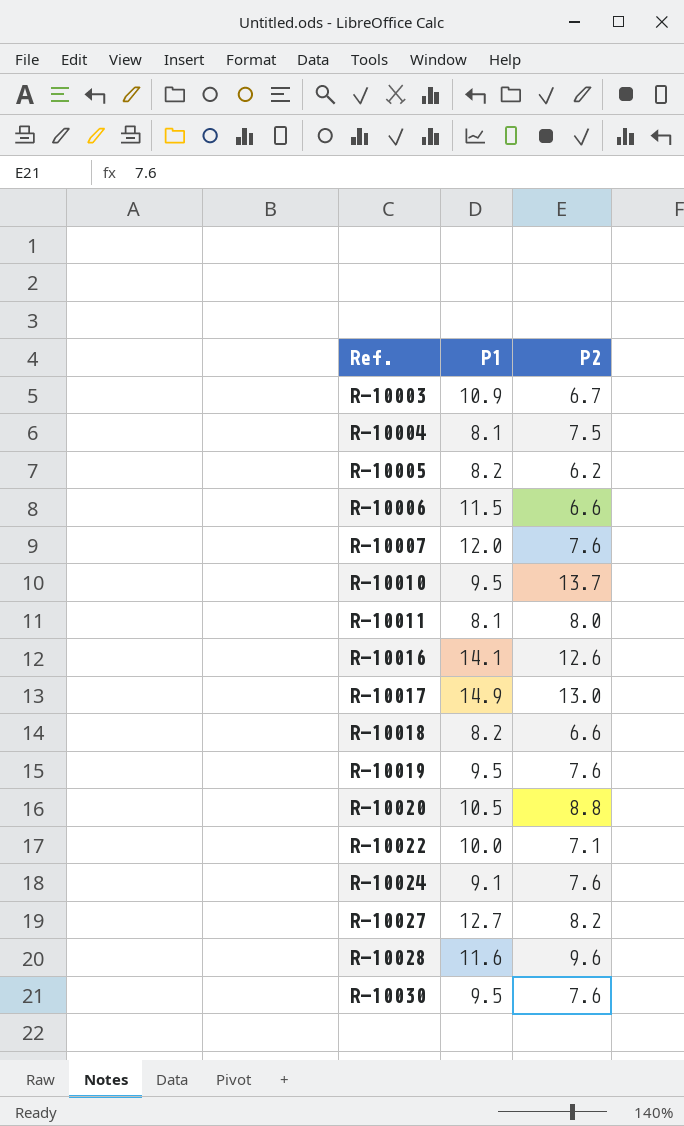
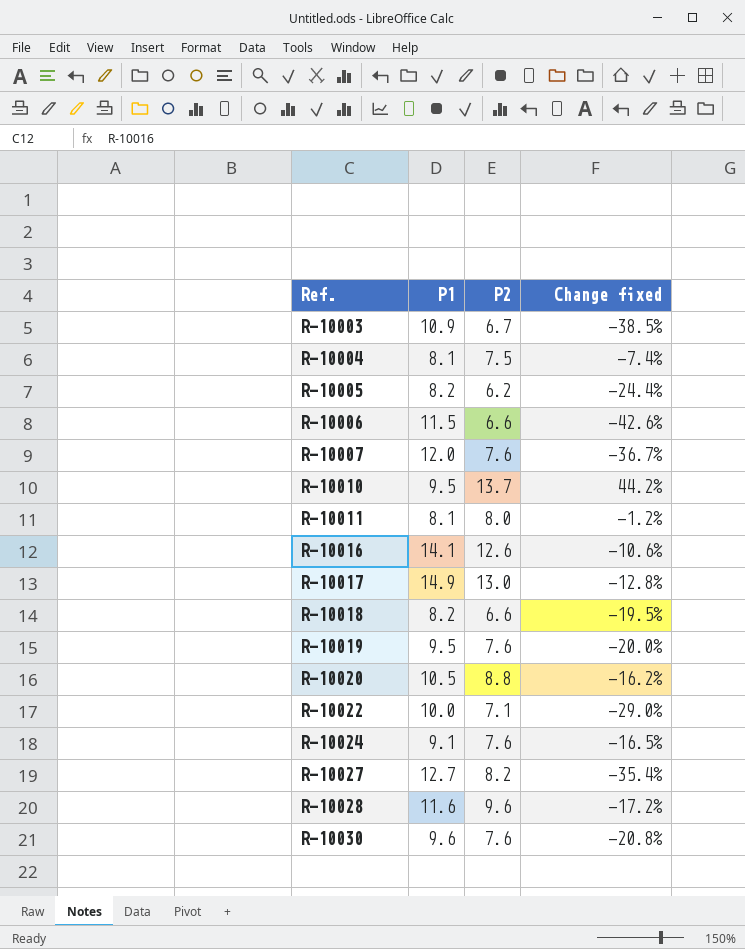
column Change fixed | formula: none -> ([P2] - [P1]) / [P1]
R-10030 | P1: 9.5 -> 9.6

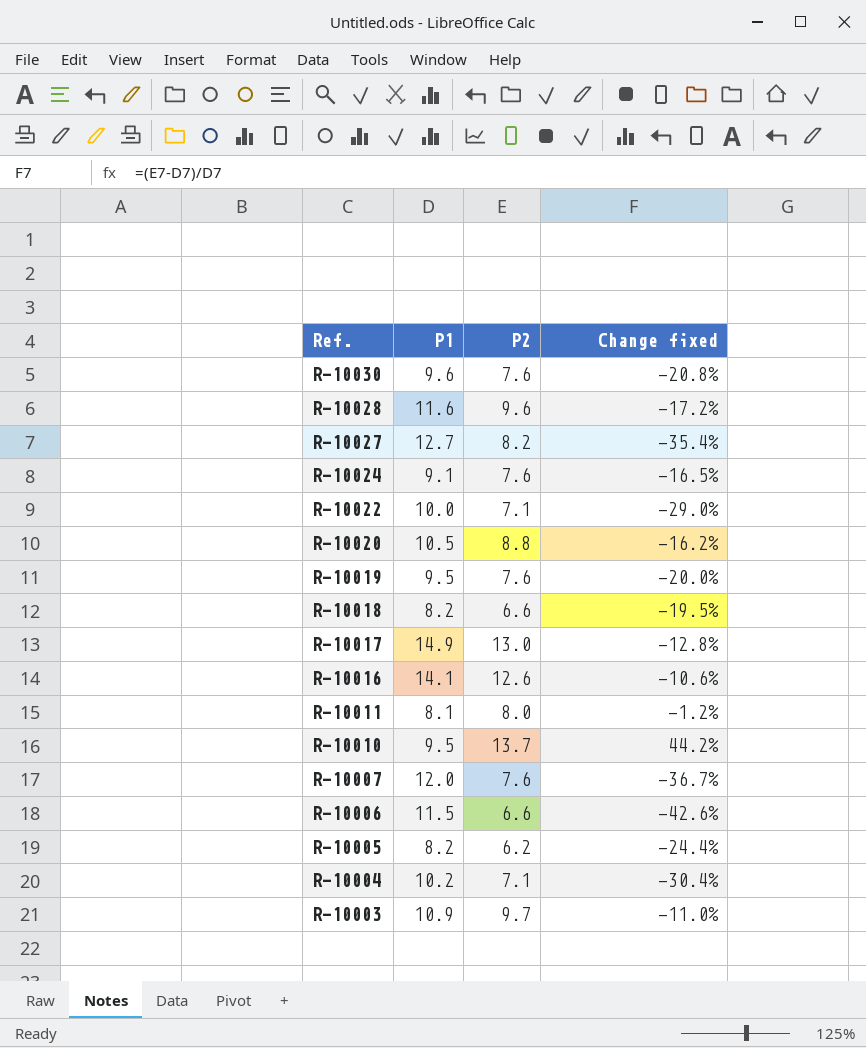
row order: Ref. ascending -> Ref. descending
R-10004 | P1: 8.1 -> 10.2
R-10004 | P2: 7.5 -> 7.1
R-10004 | Change fixed: -7.4% -> -30.4%
R-10003 | P2: 6.7 -> 9.7
R-10003 | Change fixed: -38.5% -> -11.0%

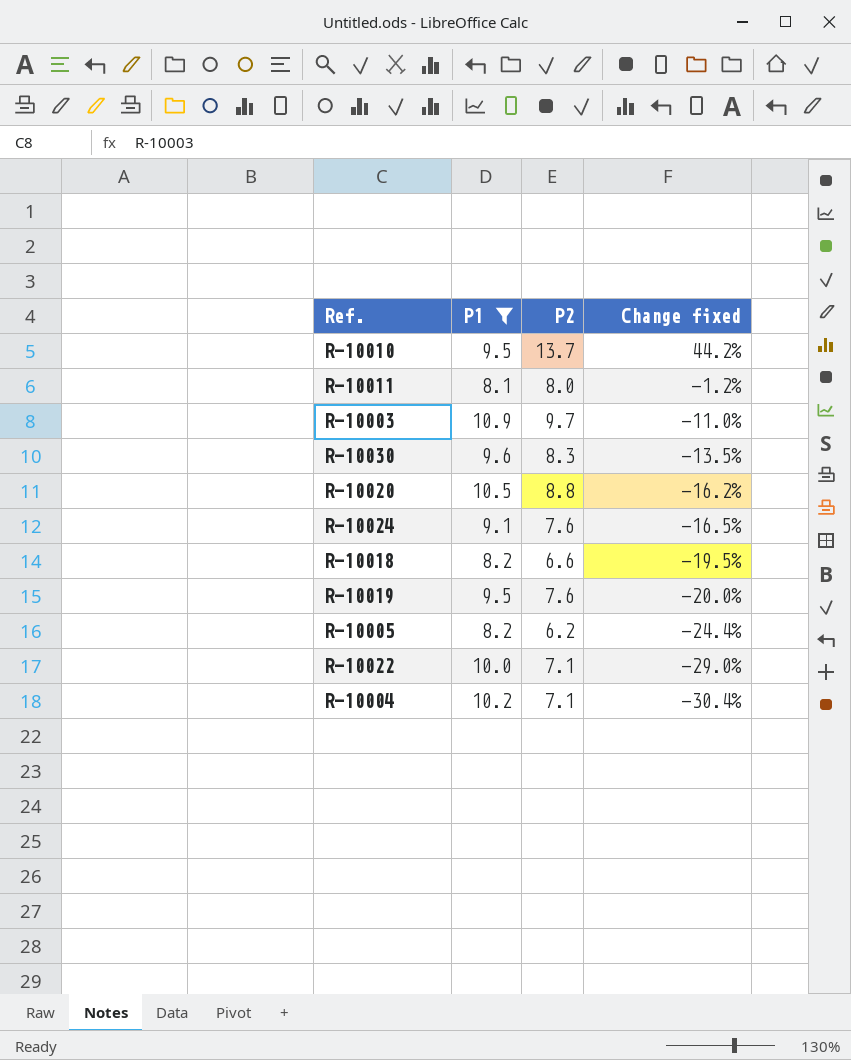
filter: none -> P1 <= 10.9
row order: Ref. descending -> Change fixed descending
R-10030 | P2: 7.6 -> 8.3
R-10030 | Change fixed: -20.8% -> -13.5%

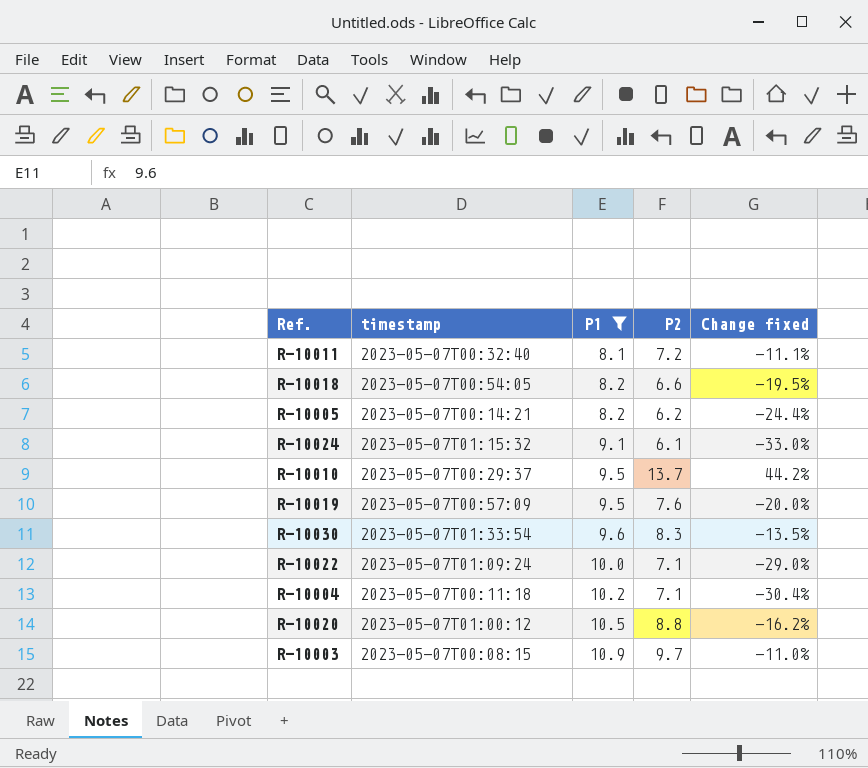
row order: Change fixed descending -> P1 ascending
column timestamp | position: none -> 2
R-10011 | P2: 8.0 -> 7.2
R-10011 | Change fixed: -1.2% -> -11.1%
R-10024 | P2: 7.6 -> 6.1
R-10024 | Change fixed: -16.5% -> -33.0%

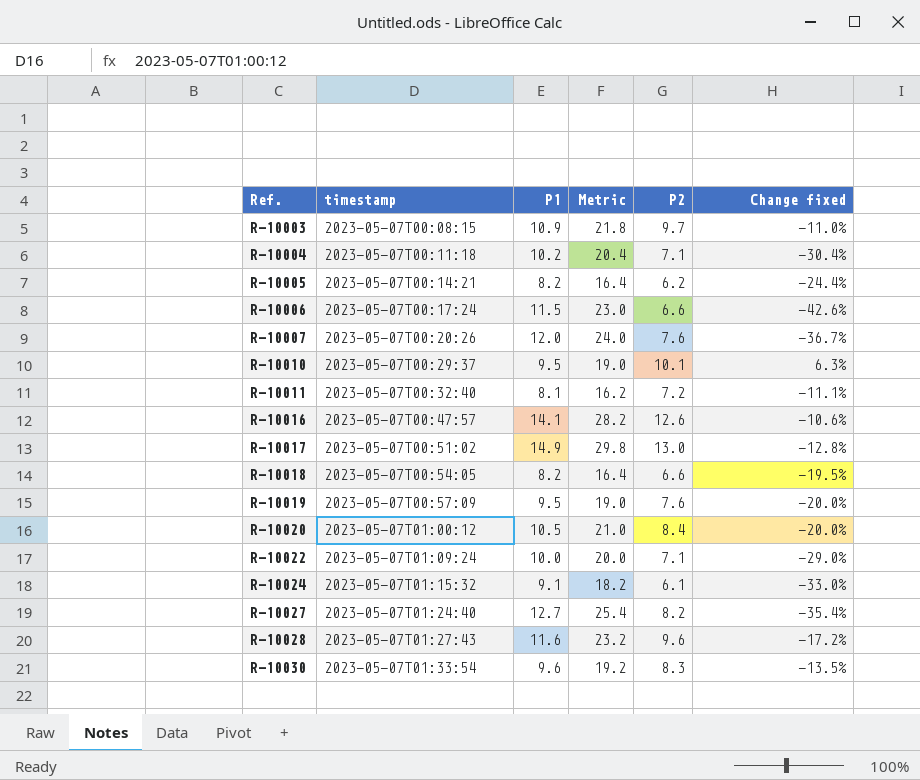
filter: P1 <= 10.9 -> none
row order: P1 ascending -> Ref. ascending
column Metric | formula: none -> [P1] * 2
R-10010 | P2: 13.7 -> 10.1
R-10010 | Change fixed: 44.2% -> 6.3%
R-10020 | P2: 8.8 -> 8.4
R-10020 | Change fixed: -16.2% -> -20.0%

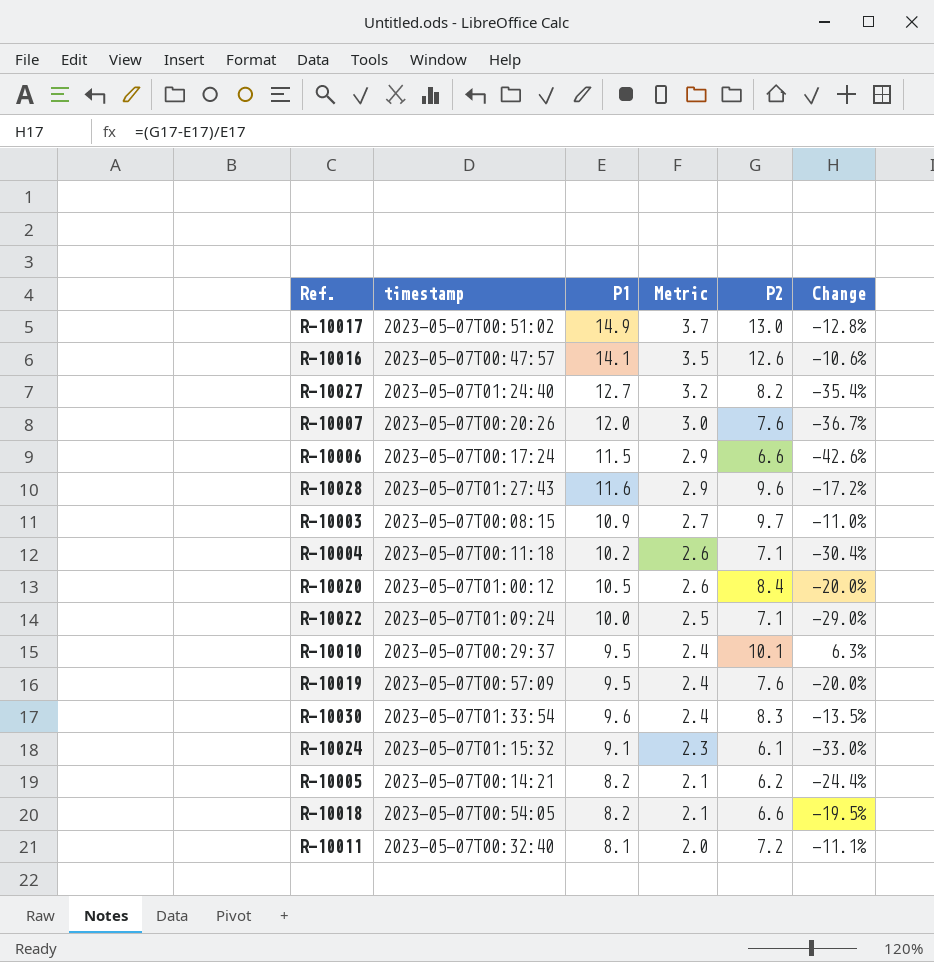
row order: Ref. ascending -> Metric descending
column Metric | formula: [P1] * 2 -> [P1] * 0.25
column name: Change fixed -> Change

